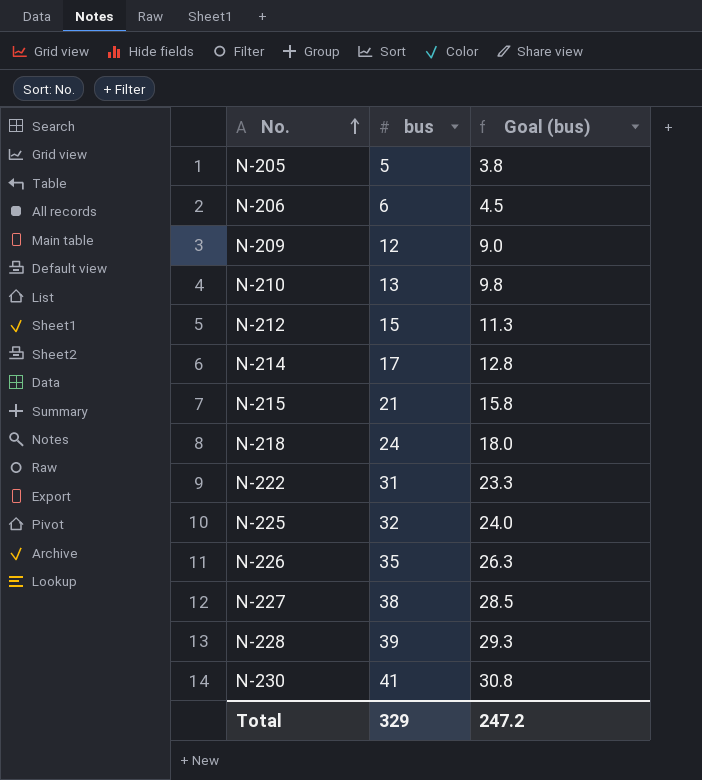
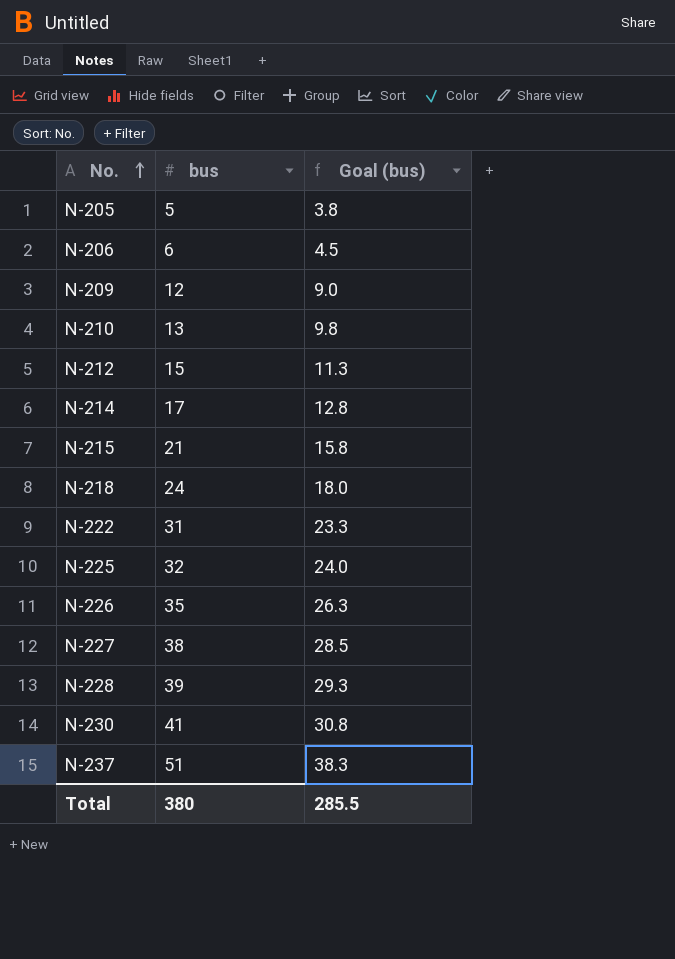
row N-237: none -> 51 | 38.3
Total | bus: 329 -> 380
Total | Goal (bus): 247.2 -> 285.5

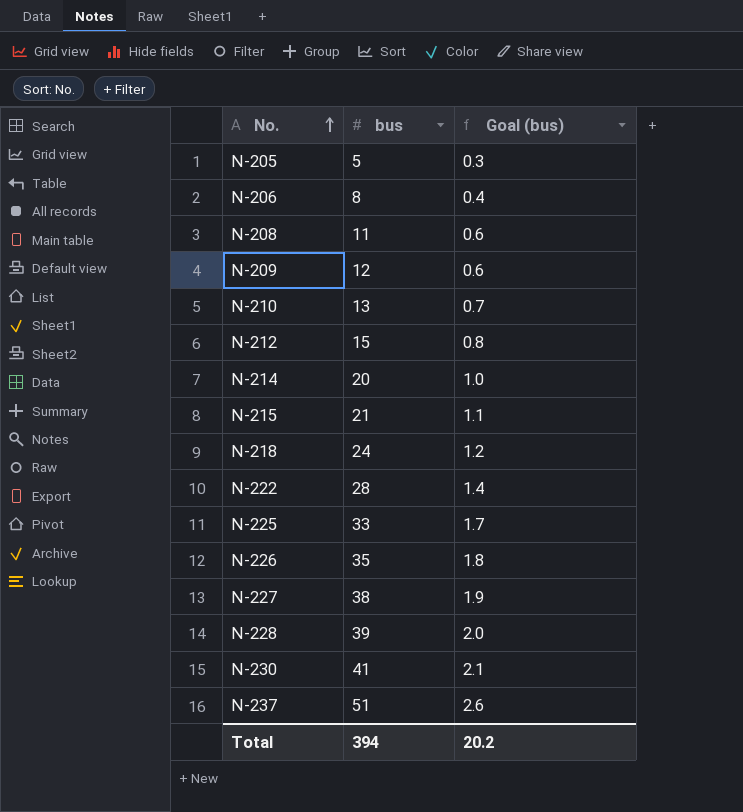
column Goal (bus) | formula: [bus] * 0.75 -> [bus] * 0.05
N-206 | bus: 6 -> 8
row N-208: none -> 11 | 0.6
N-214 | bus: 17 -> 20
N-222 | bus: 31 -> 28
N-225 | bus: 32 -> 33
Total | bus: 380 -> 394
Total | Goal (bus): 285.5 -> 20.2

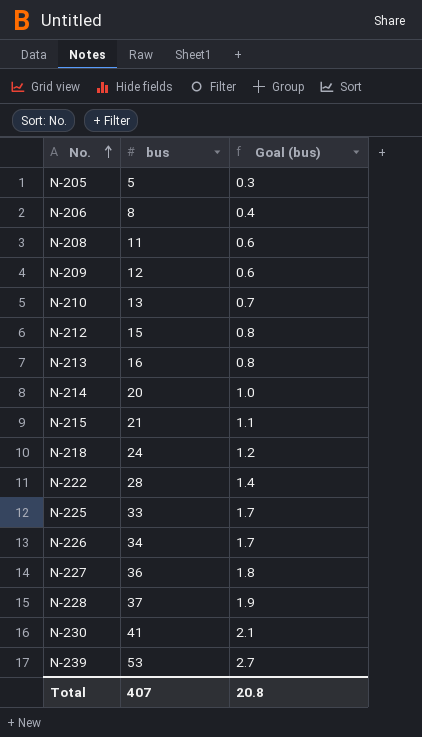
row N-237: 51 | 2.6 -> none
row N-213: none -> 16 | 0.8
N-226 | bus: 35 -> 34
N-226 | Goal (bus): 1.8 -> 1.7
N-227 | bus: 38 -> 36
N-227 | Goal (bus): 1.9 -> 1.8
N-228 | bus: 39 -> 37
N-228 | Goal (bus): 2.0 -> 1.9
row N-239: none -> 53 | 2.7
Total | bus: 394 -> 407
Total | Goal (bus): 20.2 -> 20.8

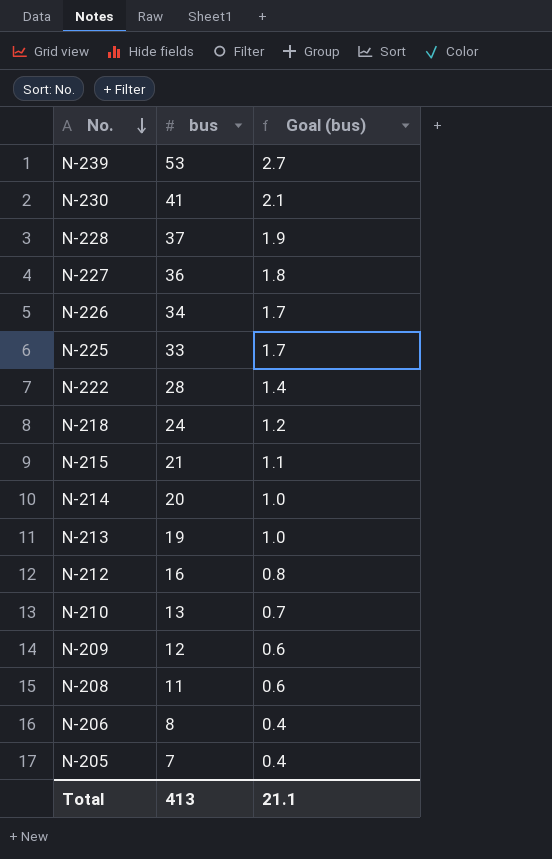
row order: No. ascending -> No. descending
N-213 | bus: 16 -> 19
N-213 | Goal (bus): 0.8 -> 1.0
N-212 | bus: 15 -> 16
N-205 | bus: 5 -> 7
N-205 | Goal (bus): 0.3 -> 0.4
Total | bus: 407 -> 413
Total | Goal (bus): 20.8 -> 21.1

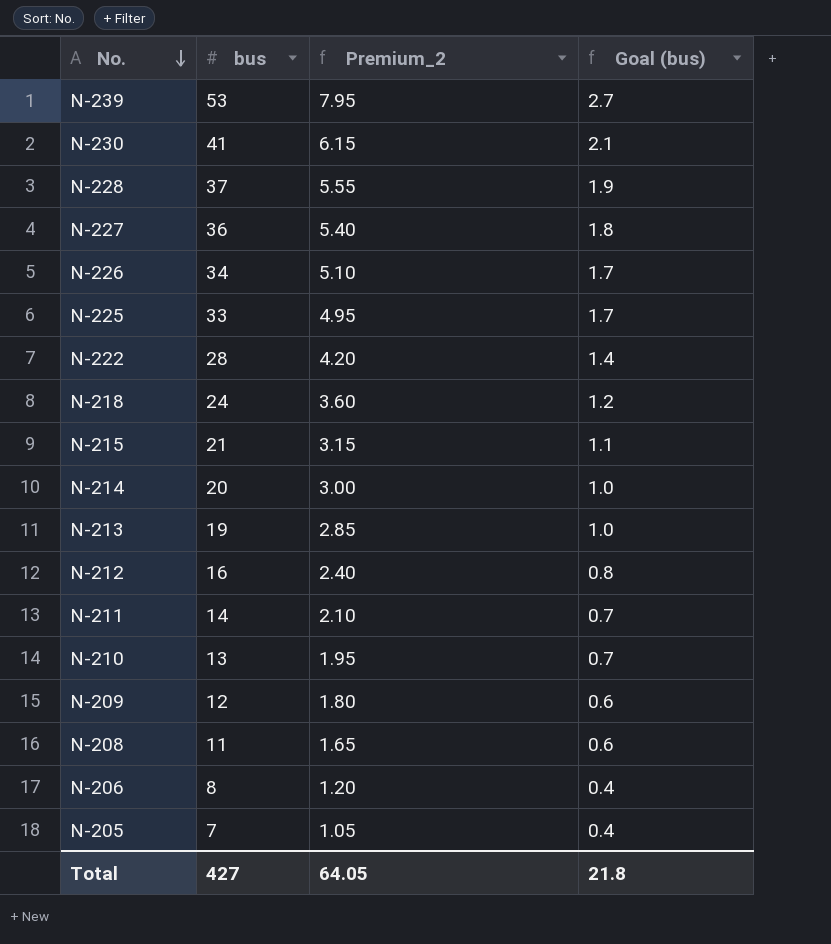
column Premium_2 | formula: none -> [bus] * 0.15
row N-211: none -> 14 | 2.10 | 0.7
Total | bus: 413 -> 427
Total | Goal (bus): 21.1 -> 21.8

